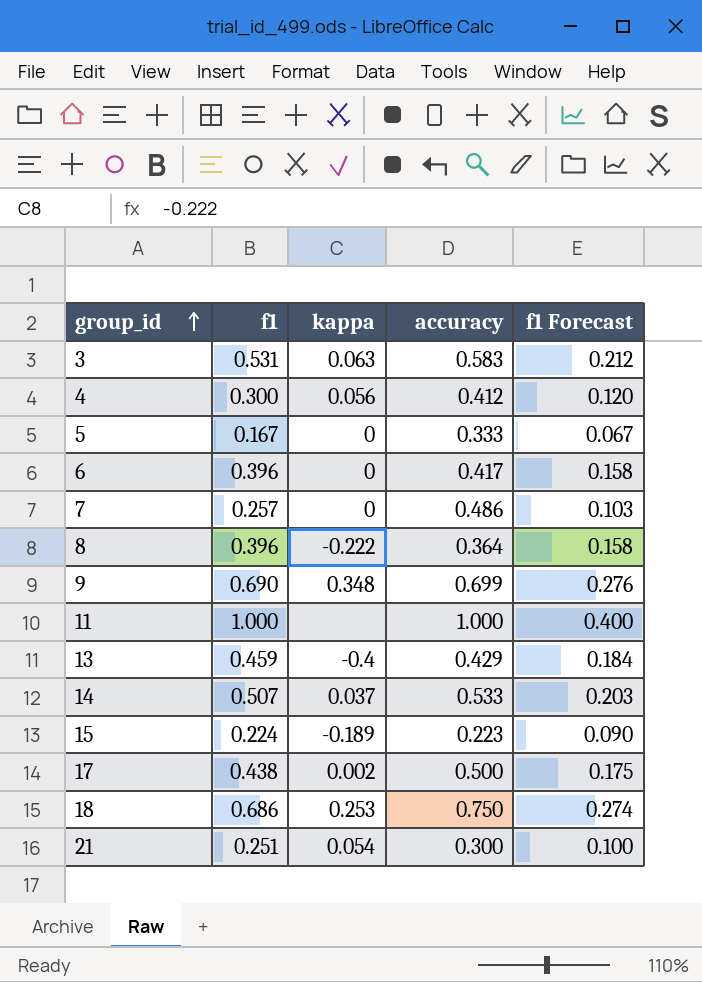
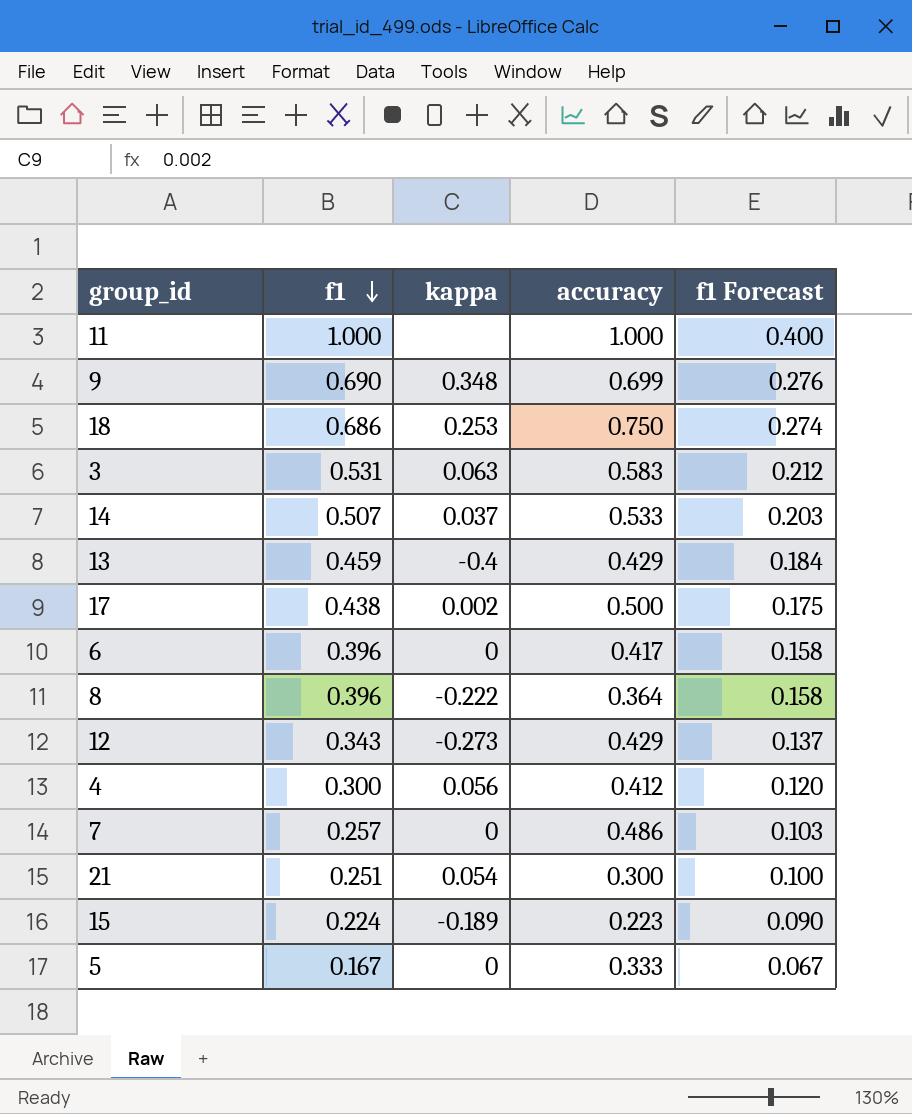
row order: group_id ascending -> f1 descending
row 12: none -> 0.343 | -0.273 | 0.429 | 0.137

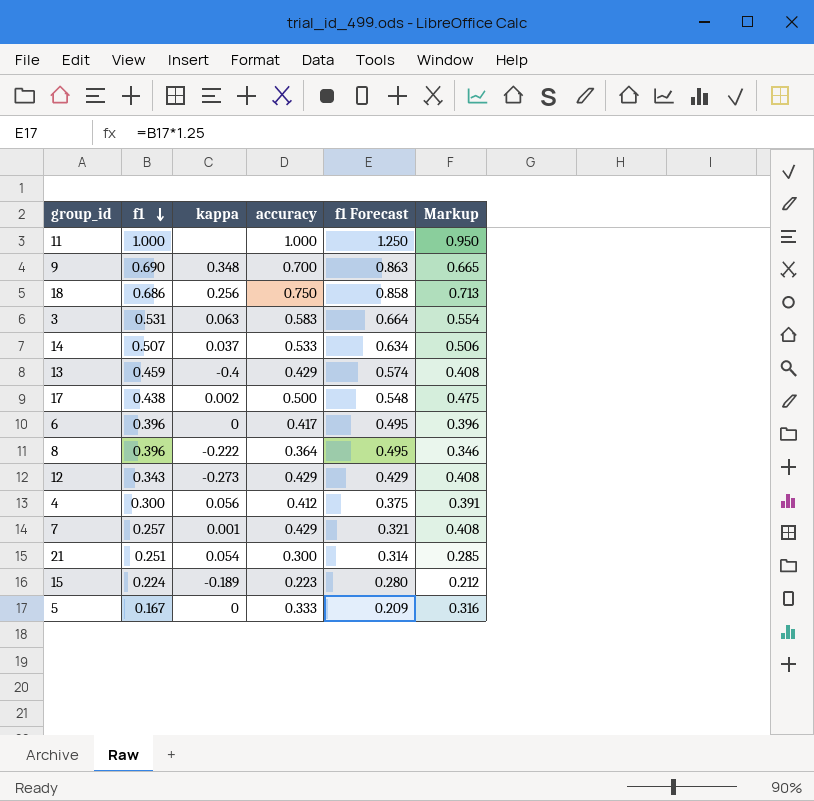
column f1 Forecast | formula: [f1] * 0.4 -> [f1] * 1.25
column Markup | formula: none -> [accuracy] * 0.95
9 | accuracy: 0.699 -> 0.700
18 | kappa: 0.253 -> 0.256
7 | kappa: 0 -> 0.001
7 | accuracy: 0.486 -> 0.429

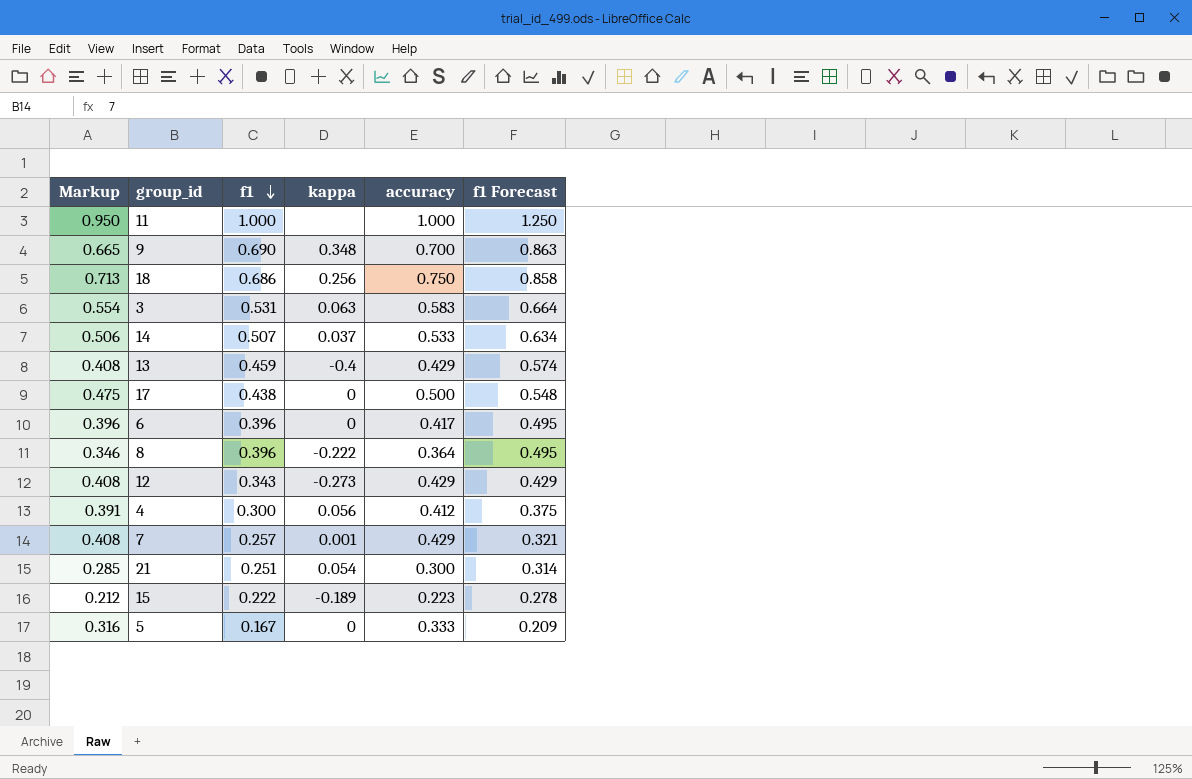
column Markup | position: 6 -> 1
17 | kappa: 0.002 -> 0
15 | f1: 0.224 -> 0.222
15 | f1 Forecast: 0.280 -> 0.278

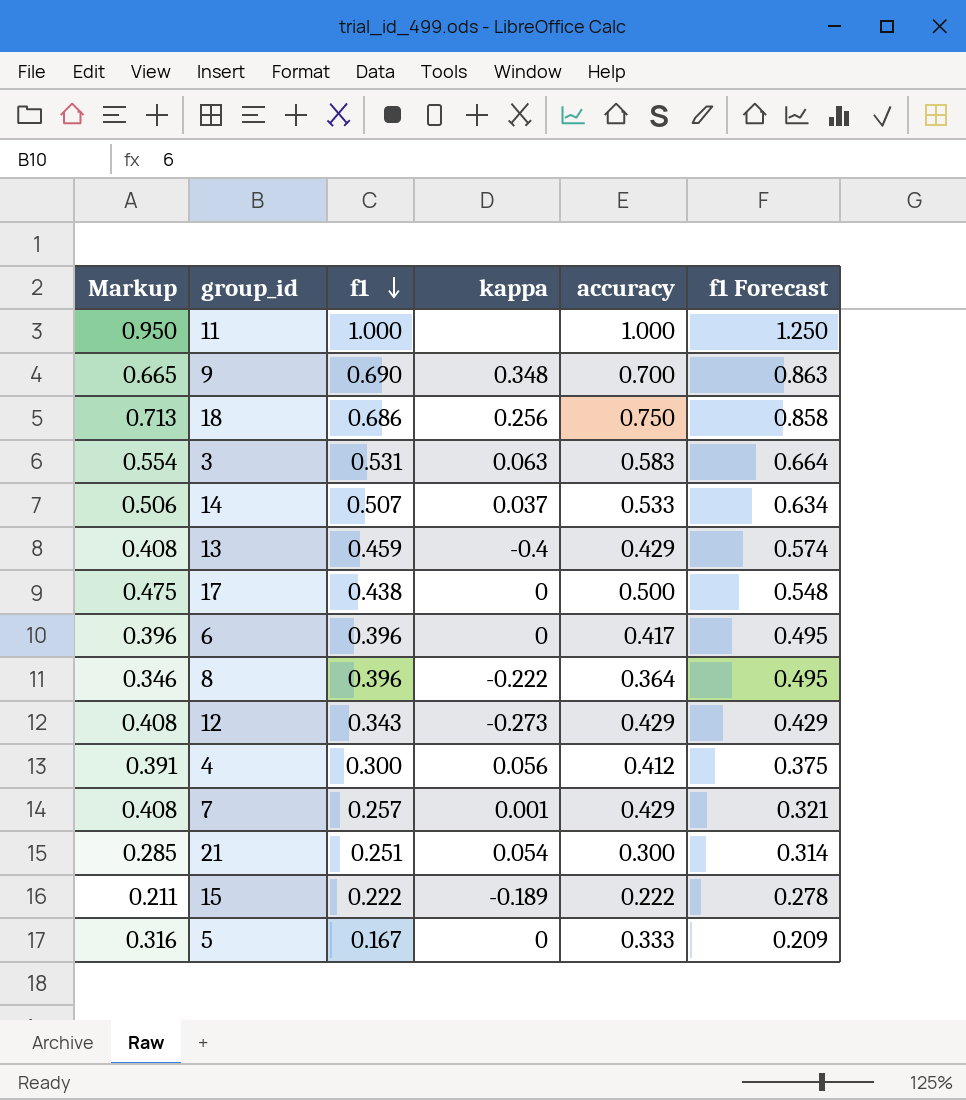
15 | Markup: 0.212 -> 0.211
15 | accuracy: 0.223 -> 0.222

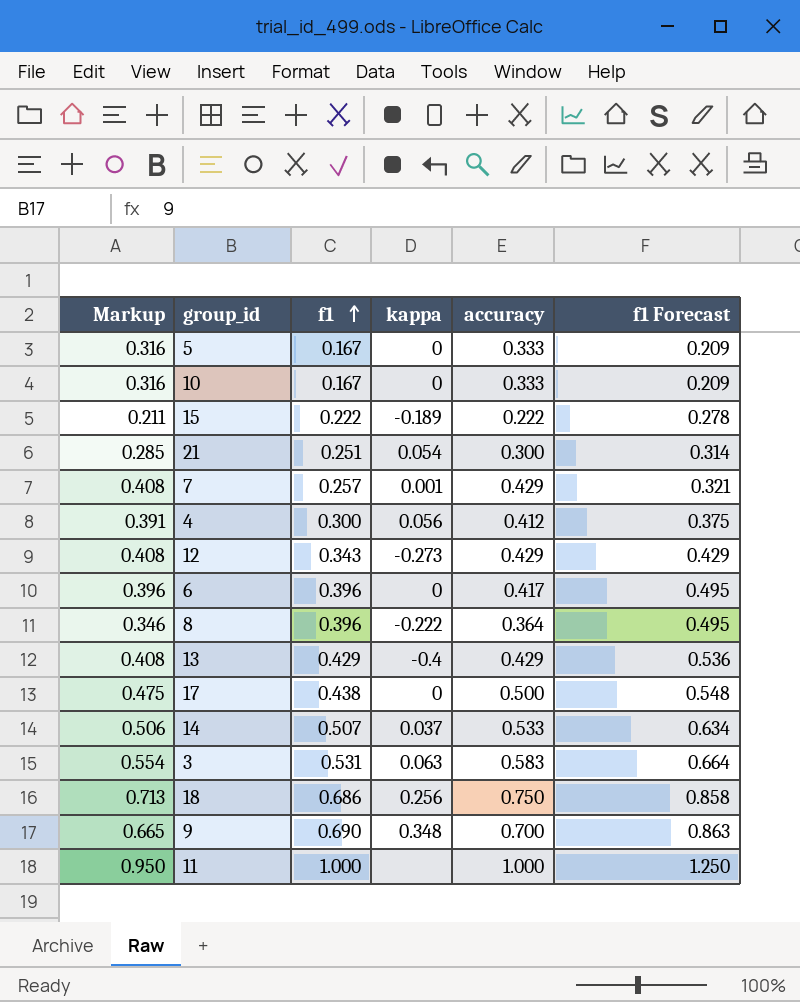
row order: f1 descending -> f1 ascending
row 10: none -> 0.316 | 0.167 | 0 | 0.333 | 0.209
13 | f1: 0.459 -> 0.429
13 | f1 Forecast: 0.574 -> 0.536

